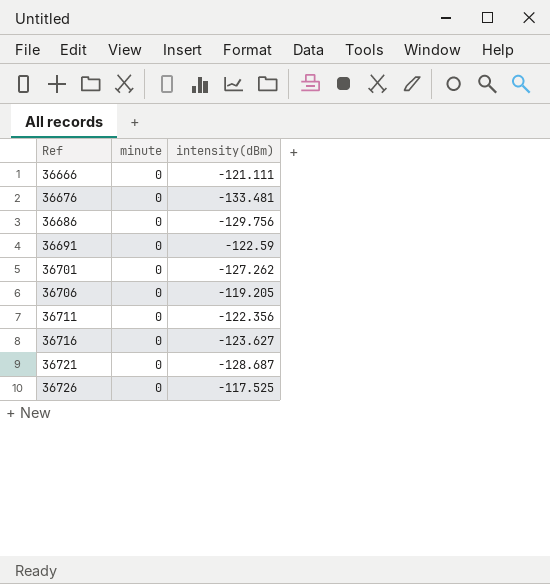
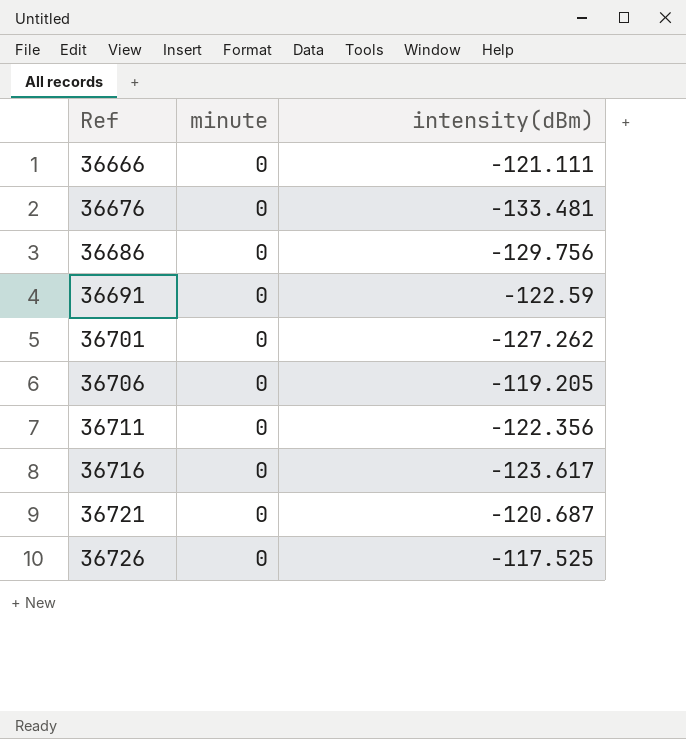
36716 | intensity(dBm): -123.627 -> -123.617
36721 | intensity(dBm): -128.687 -> -120.687

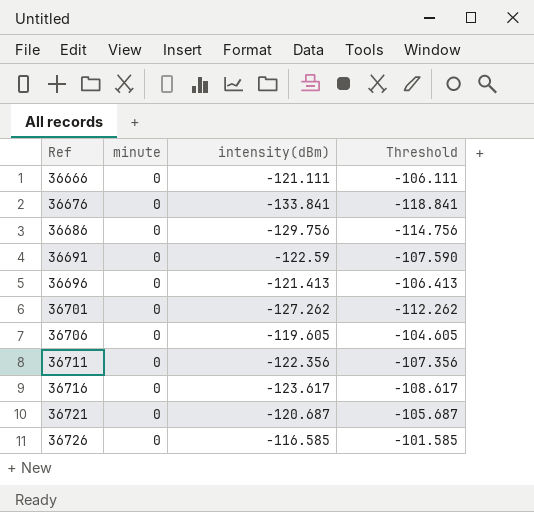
column Threshold | formula: none -> [intensity(dBm)] + 15
36676 | intensity(dBm): -133.481 -> -133.841
row 36696: none -> 0 | -121.413 | -106.413
36706 | intensity(dBm): -119.205 -> -119.605
36726 | intensity(dBm): -117.525 -> -116.585

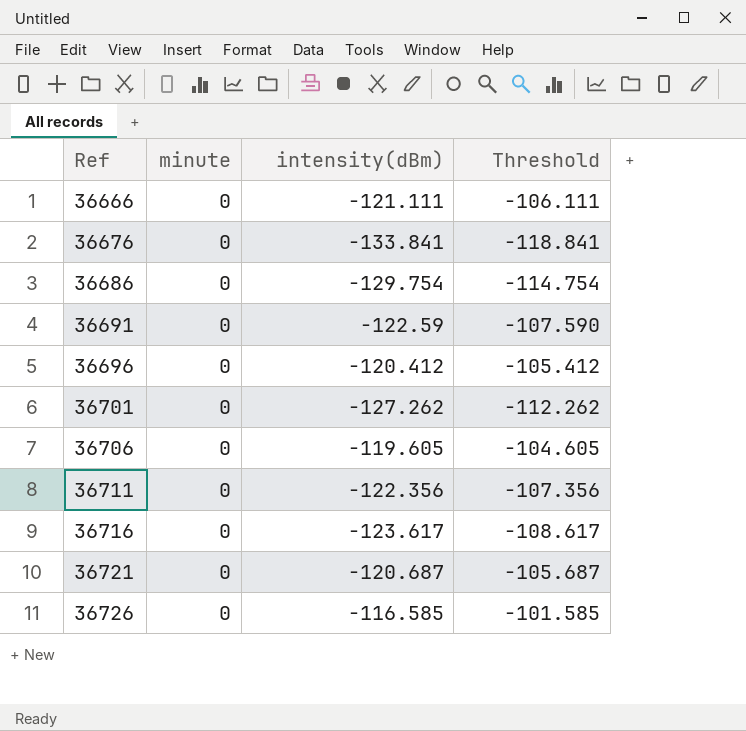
36686 | intensity(dBm): -129.756 -> -129.754
36686 | Threshold: -114.756 -> -114.754
36696 | intensity(dBm): -121.413 -> -120.412
36696 | Threshold: -106.413 -> -105.412

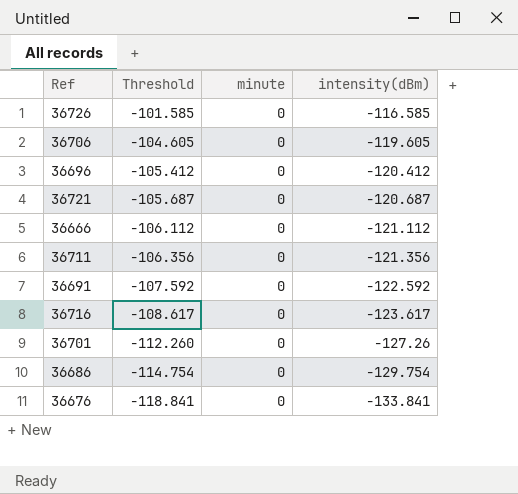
row order: Ref ascending -> Threshold descending
column Threshold | position: 4 -> 2
36666 | Threshold: -106.111 -> -106.112
36666 | intensity(dBm): -121.111 -> -121.112
36711 | Threshold: -107.356 -> -106.356
36711 | intensity(dBm): -122.356 -> -121.356
36691 | Threshold: -107.590 -> -107.592
36691 | intensity(dBm): -122.59 -> -122.592
36701 | Threshold: -112.262 -> -112.260
36701 | intensity(dBm): -127.262 -> -127.26

